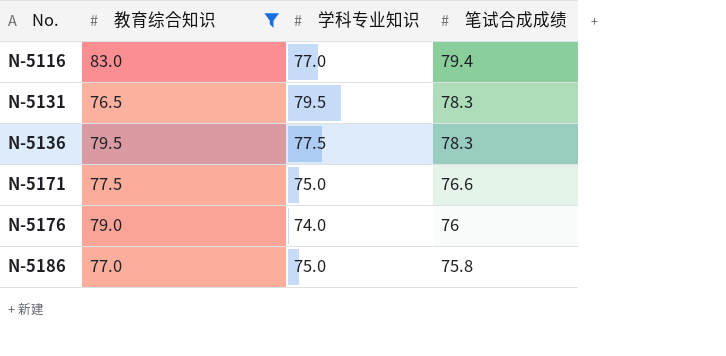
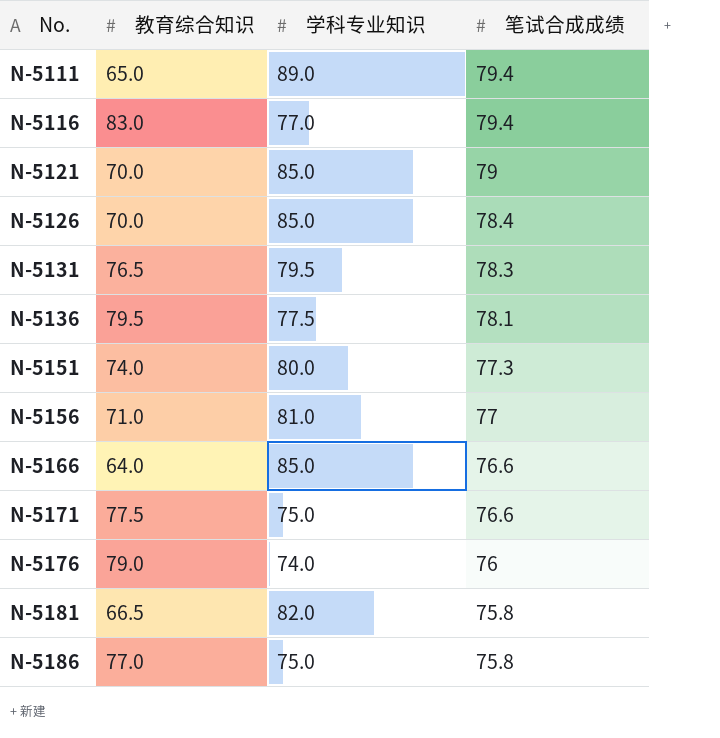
filter: 教育综合知识 >= 76.5 -> none
N-5136 | 笔试合成成绩: 78.3 -> 78.1

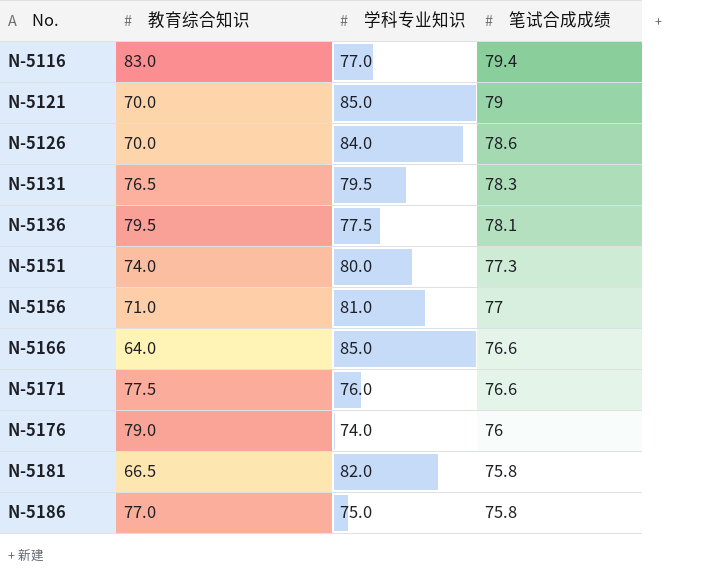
row N-5111: 65.0 | 89.0 | 79.4 -> none
N-5126 | 学科专业知识: 85.0 -> 84.0
N-5126 | 笔试合成成绩: 78.4 -> 78.6
N-5171 | 学科专业知识: 75.0 -> 76.0

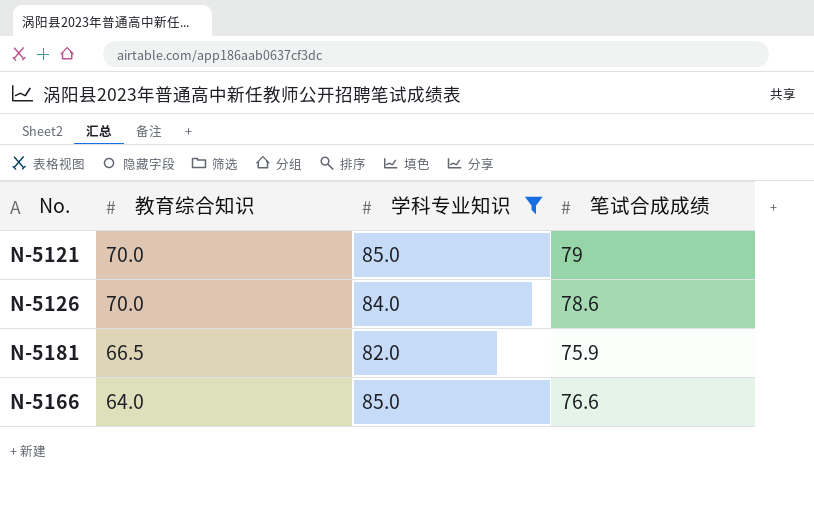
filter: none -> 学科专业知识 >= 82.0
row order: No. ascending -> 教育综合知识 descending
N-5181 | 笔试合成成绩: 75.8 -> 75.9

